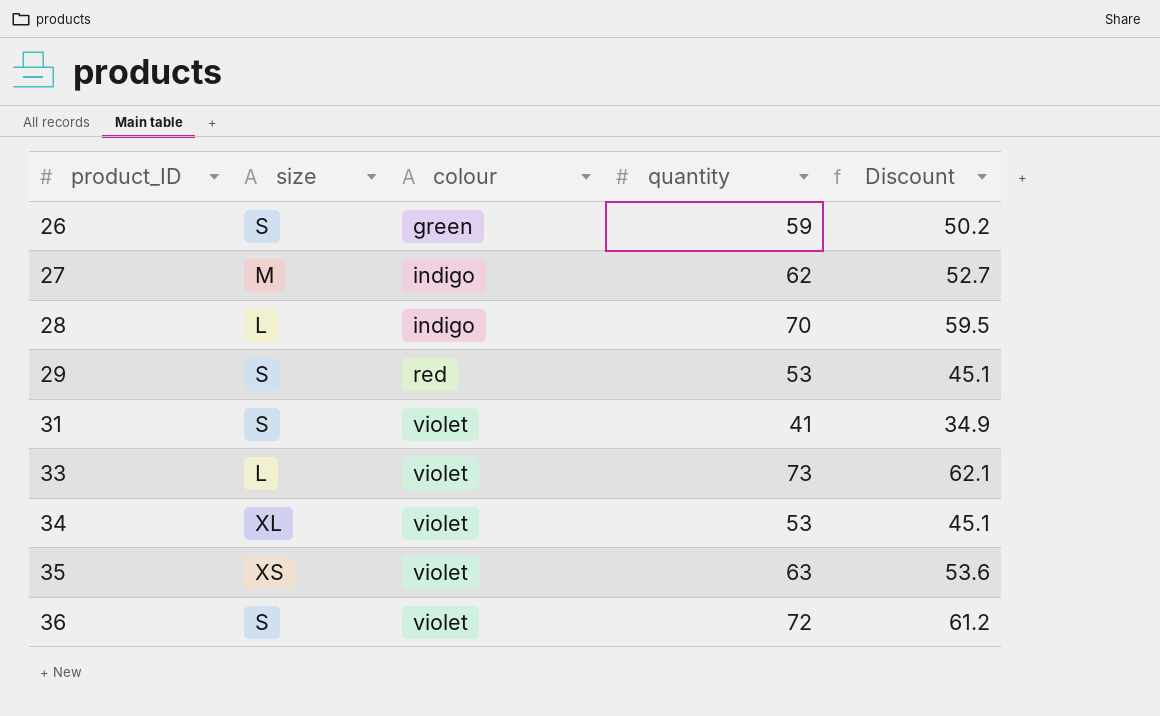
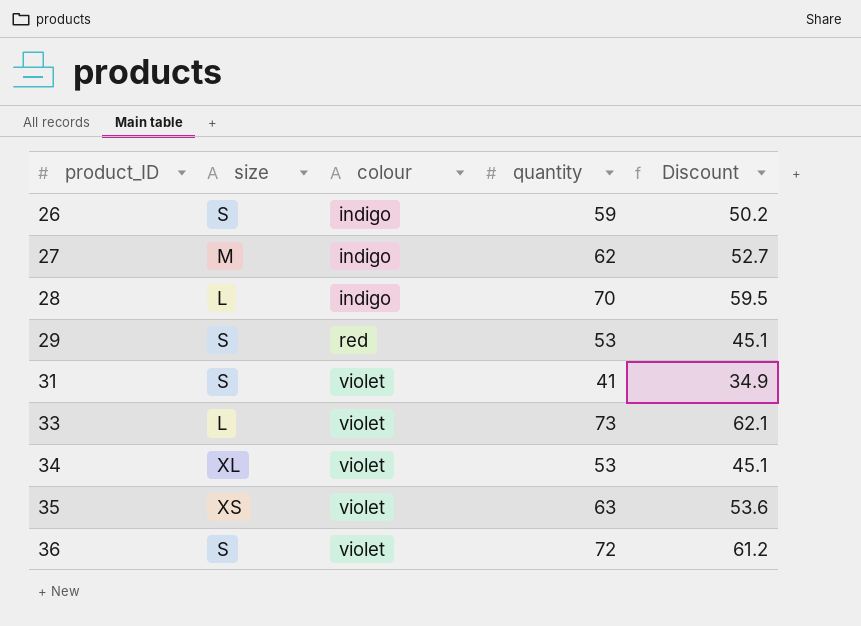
26 | colour: green -> indigo

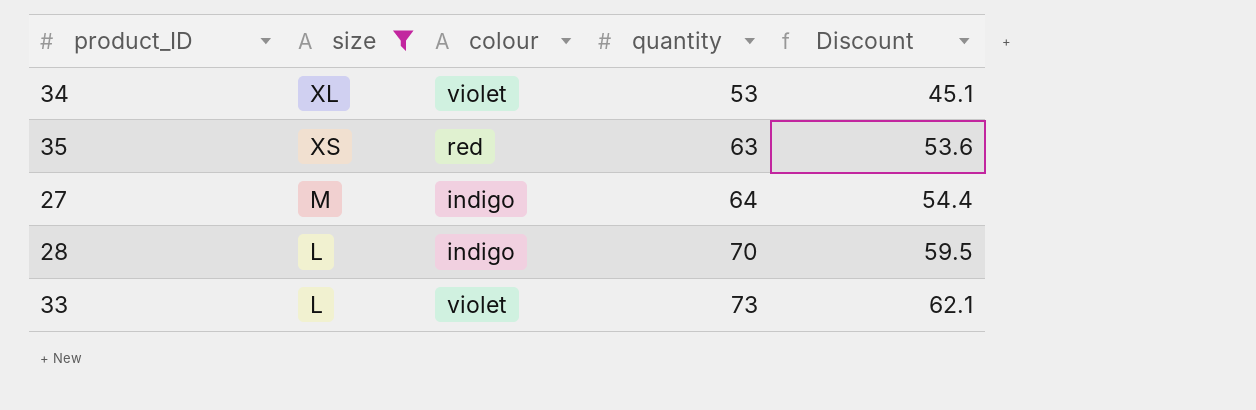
filter: none -> size != S
row order: product_ID ascending -> quantity ascending
35 | colour: violet -> red
27 | quantity: 62 -> 64
27 | Discount: 52.7 -> 54.4

